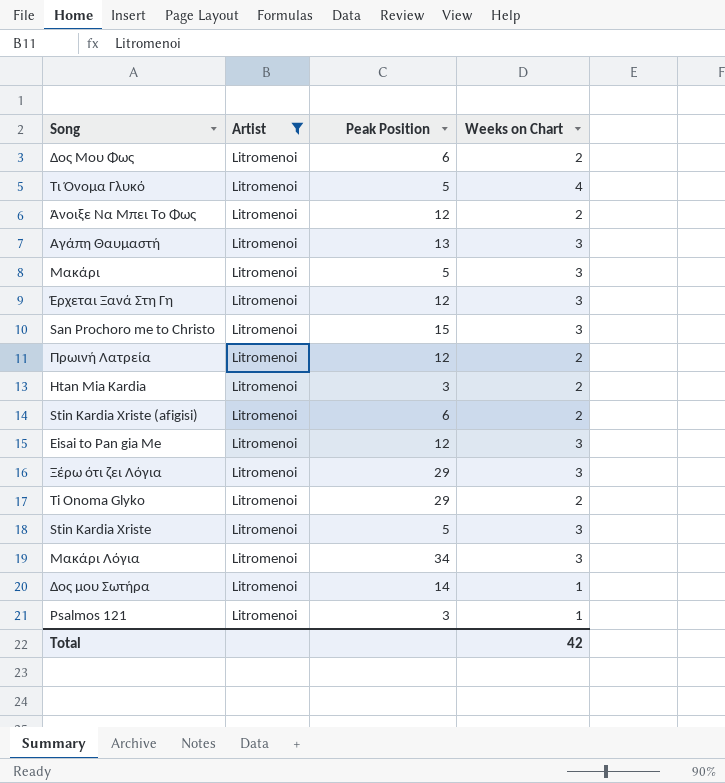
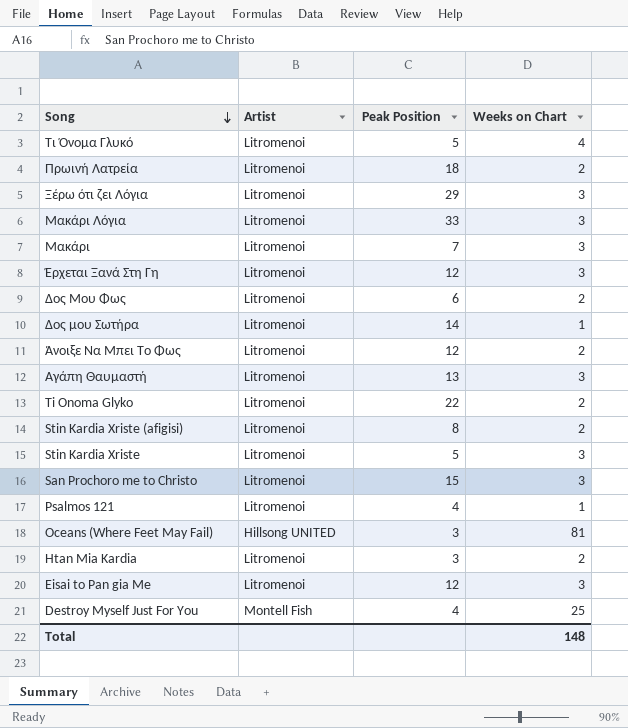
filter: Artist = Litromenoi -> none
row order: none -> Song descending
Πρωινή Λατρεία | Peak Position: 12 -> 18
Μακάρι Λόγια | Peak Position: 34 -> 33
Μακάρι | Peak Position: 5 -> 7
Ti Onoma Glyko | Peak Position: 29 -> 22
Stin Kardia Xriste (afigisi) | Peak Position: 6 -> 8
Psalmos 121 | Peak Position: 3 -> 4
Total | Weeks on Chart: 42 -> 148

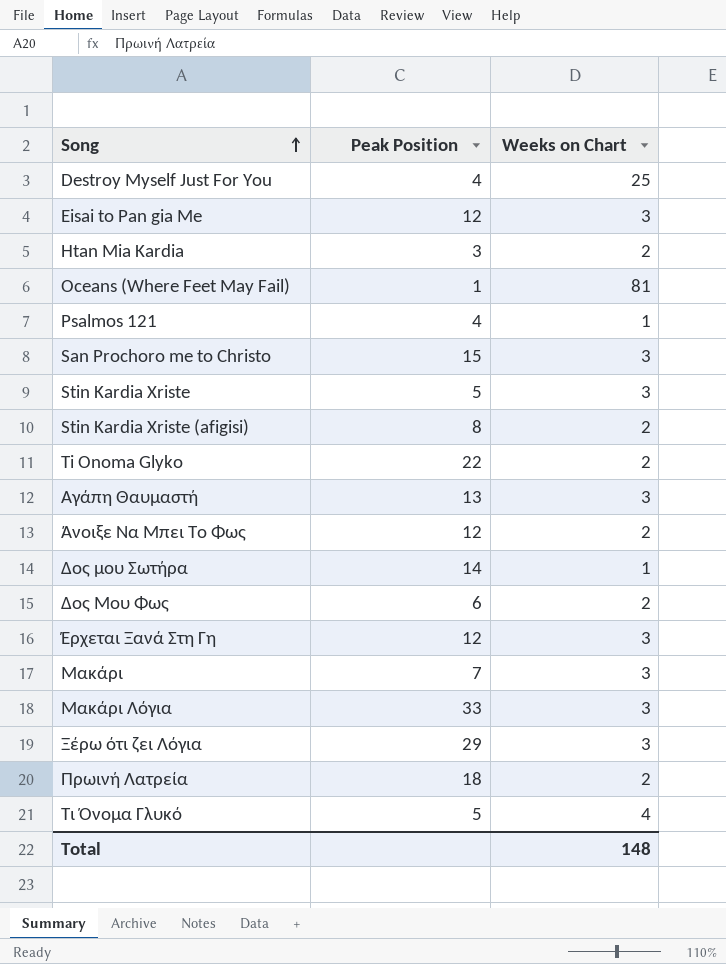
row order: Song descending -> Song ascending
column Artist | position: 2 -> none
Oceans (Where Feet May Fail) | Peak Position: 3 -> 1

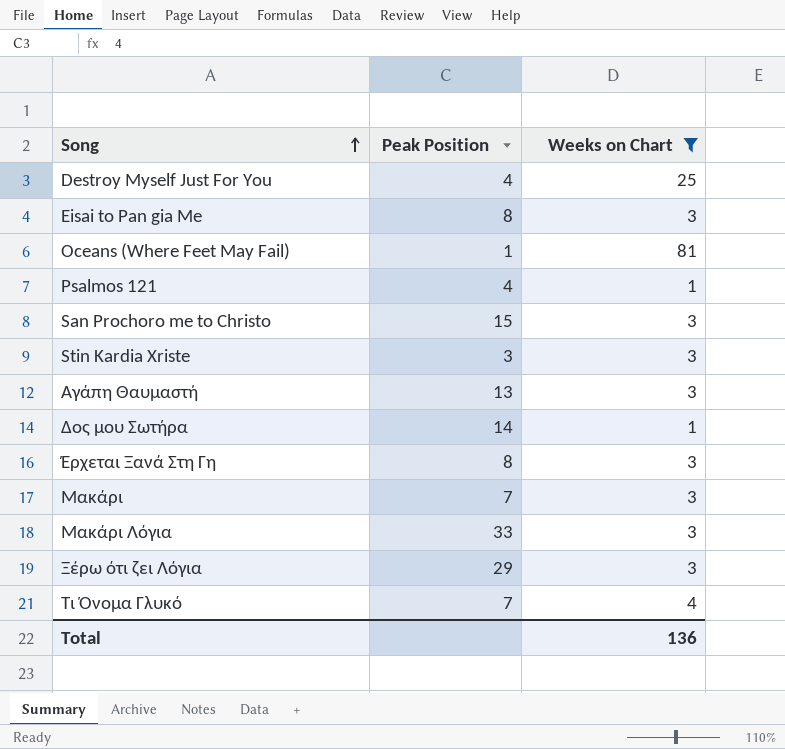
filter: none -> Weeks on Chart != 2
Eisai to Pan gia Me | Peak Position: 12 -> 8
Stin Kardia Xriste | Peak Position: 5 -> 3
Έρχεται Ξανά Στη Γη | Peak Position: 12 -> 8
Τι Όνομα Γλυκό | Peak Position: 5 -> 7
Total | Weeks on Chart: 148 -> 136

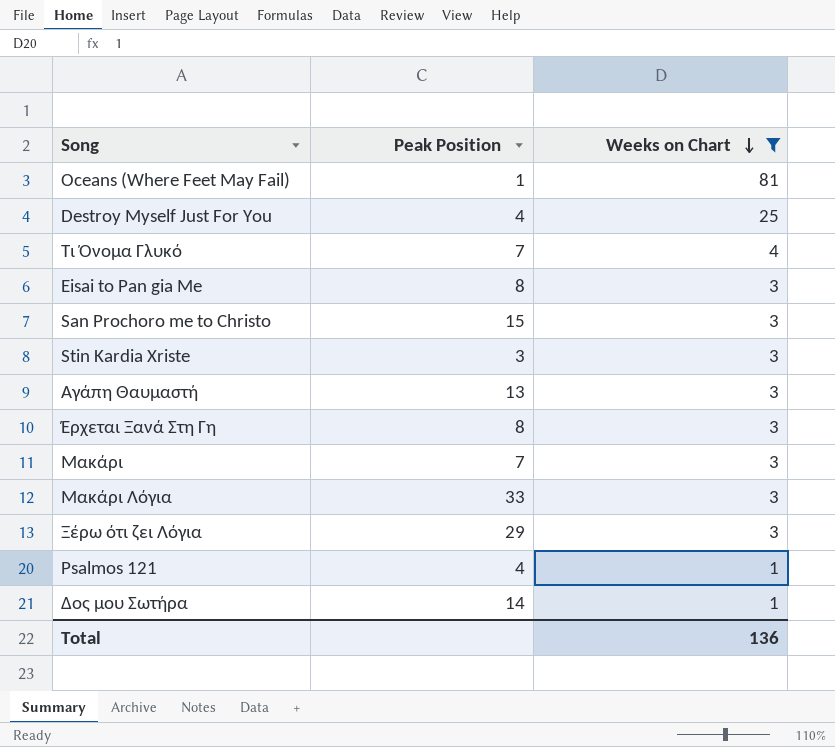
row order: Song ascending -> Weeks on Chart descending

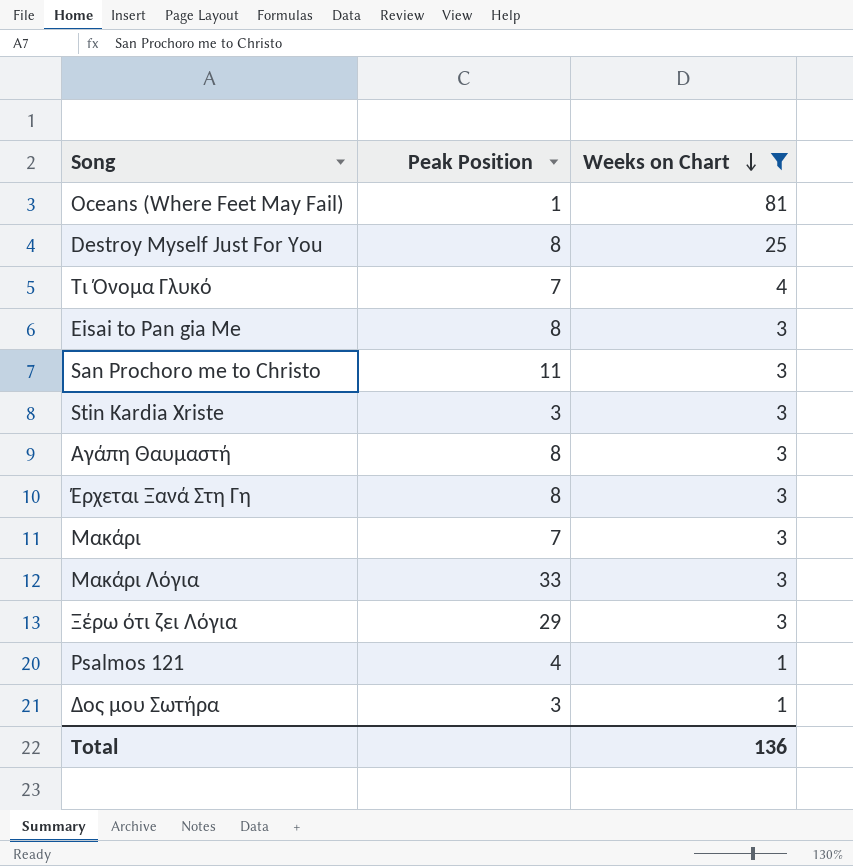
Destroy Myself Just For You | Peak Position: 4 -> 8
San Prochoro me to Christo | Peak Position: 15 -> 11
Αγάπη Θαυμαστή | Peak Position: 13 -> 8
Δος μου Σωτήρα | Peak Position: 14 -> 3

